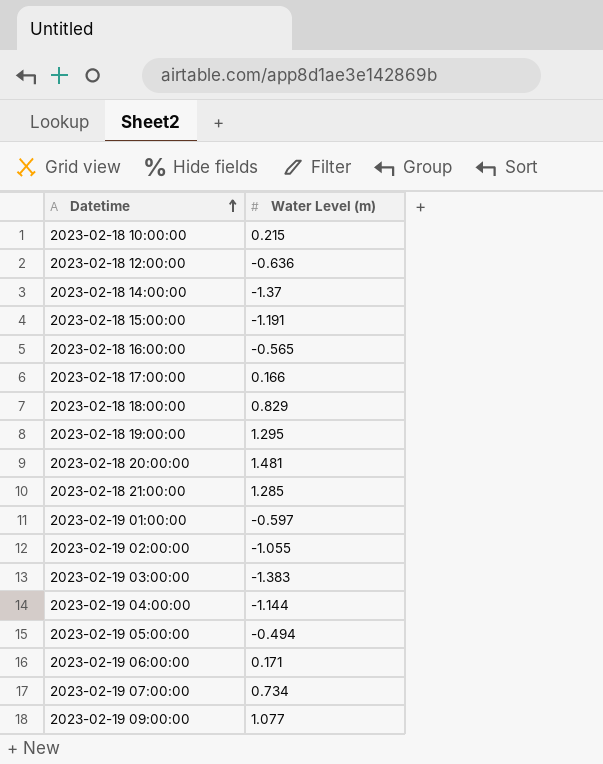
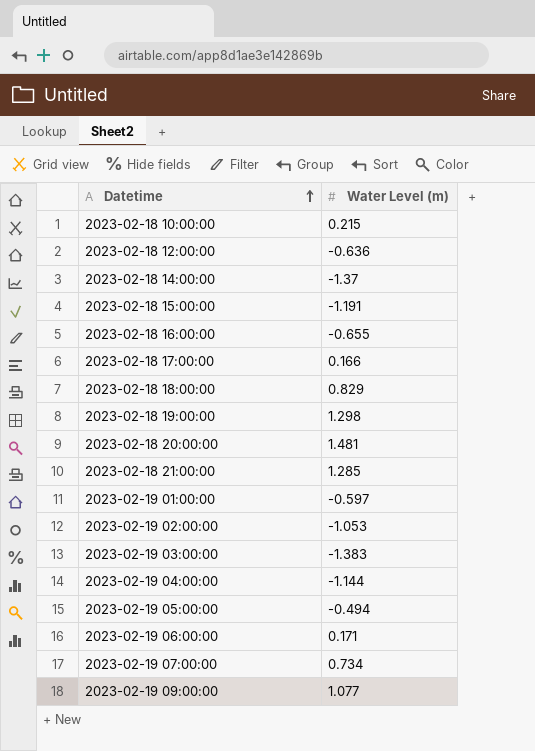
2023-02-18 16:00:00 | Water Level (m): -0.565 -> -0.655
2023-02-18 19:00:00 | Water Level (m): 1.295 -> 1.298
2023-02-19 02:00:00 | Water Level (m): -1.055 -> -1.053

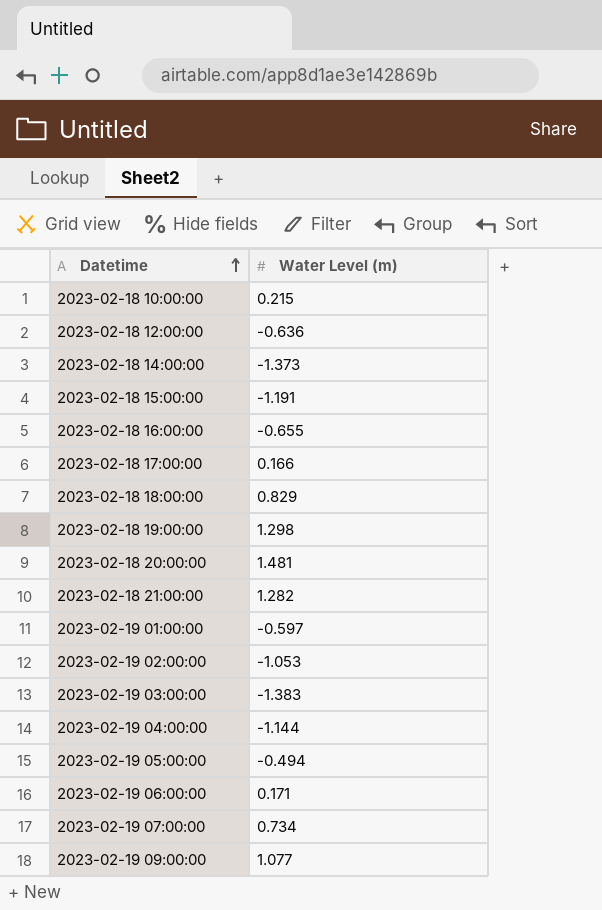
2023-02-18 14:00:00 | Water Level (m): -1.37 -> -1.373
2023-02-18 21:00:00 | Water Level (m): 1.285 -> 1.282

